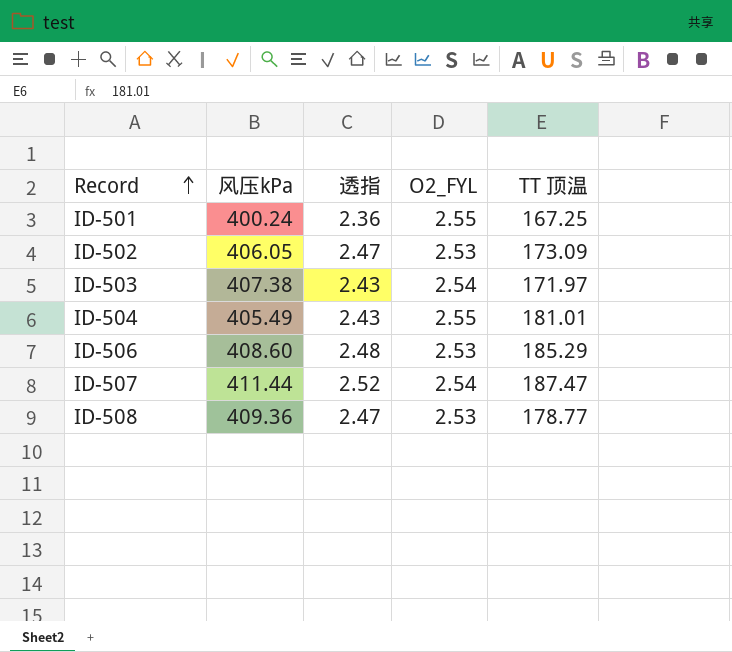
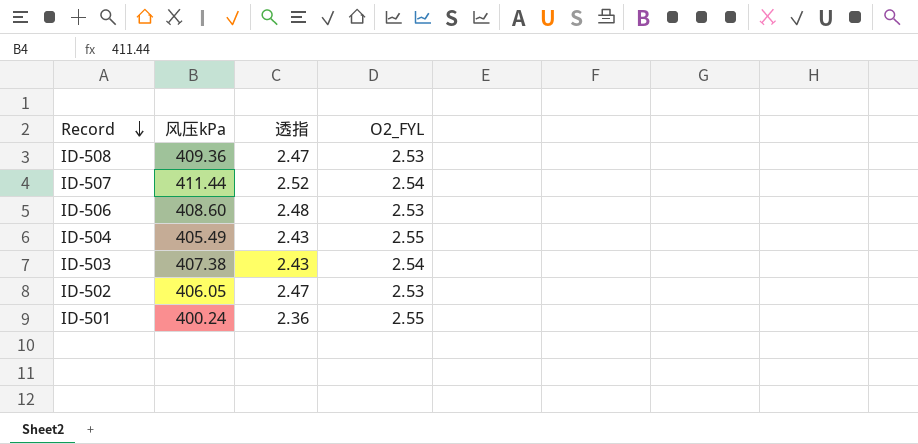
row order: Record ascending -> Record descending
column TT 顶温 | position: 5 -> none

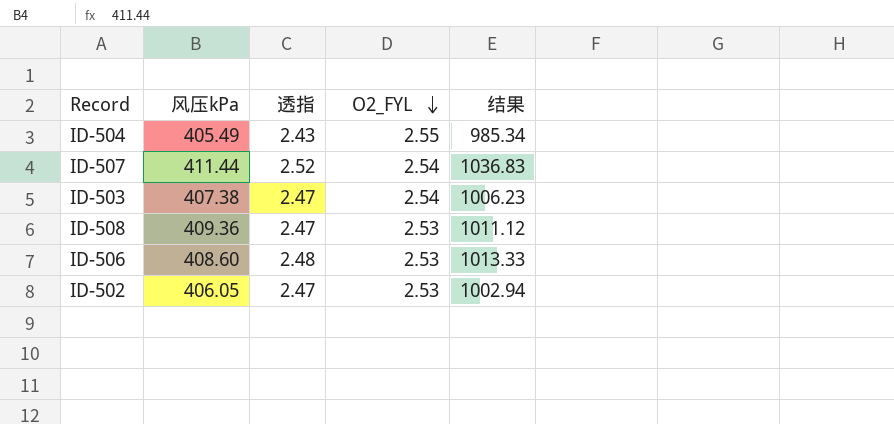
row order: Record descending -> O2_FYL descending
column 结果 | formula: none -> [风压kPa] * [透指]
row ID-501: 400.24 | 2.36 | 2.55 -> none
ID-503 | 透指: 2.43 -> 2.47

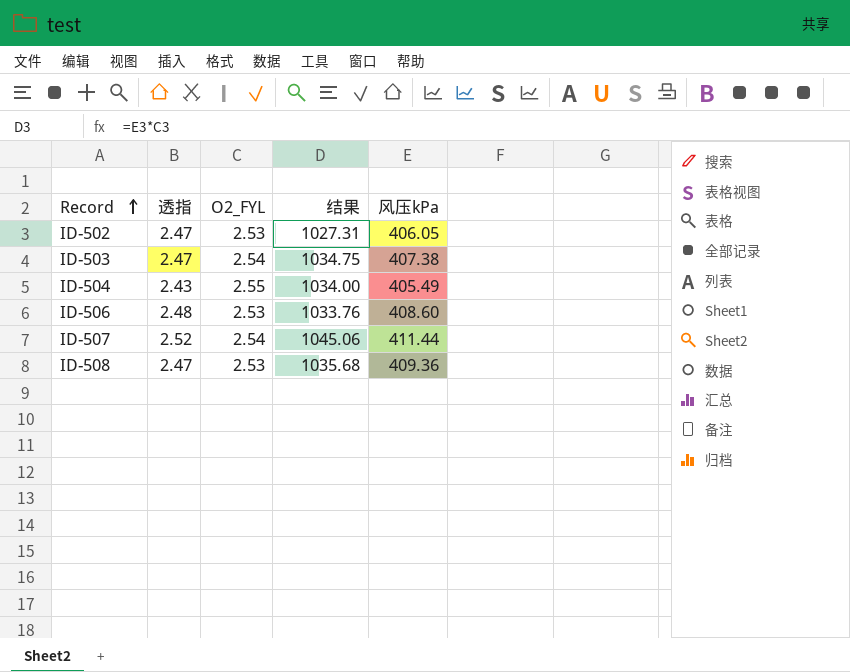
row order: O2_FYL descending -> Record ascending
column 结果 | formula: [风压kPa] * [透指] -> [O2_FYL] * [风压kPa]
column 风压kPa | position: 2 -> 5

